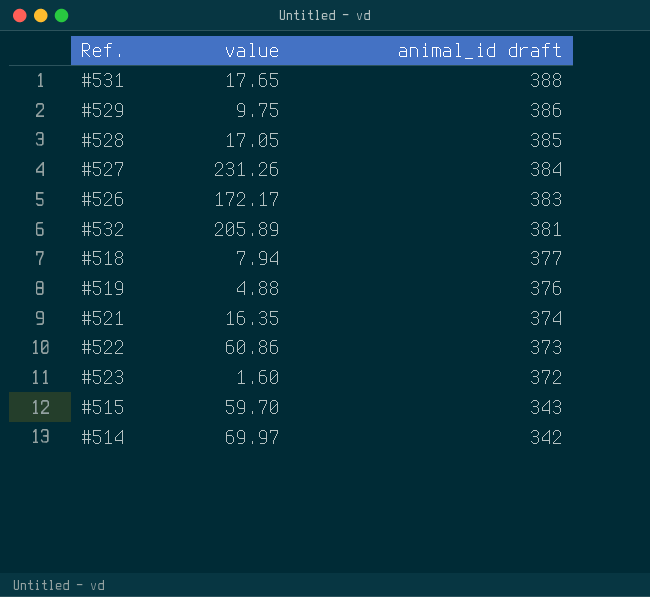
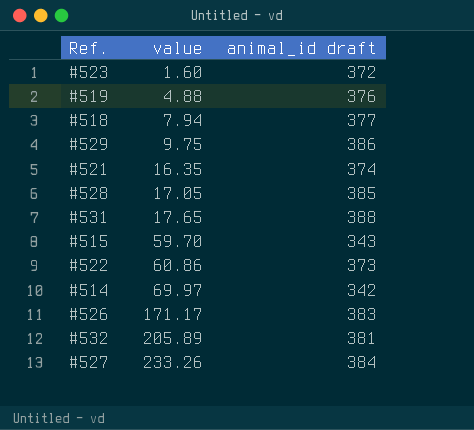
row order: animal_id draft descending -> value ascending
#526 | value: 172.17 -> 171.17
#527 | value: 231.26 -> 233.26

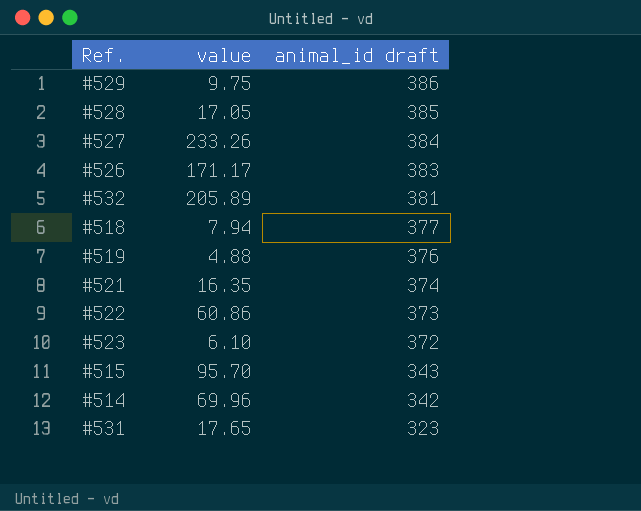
row order: value ascending -> animal_id draft descending
#523 | value: 1.60 -> 6.10
#515 | value: 59.70 -> 95.70
#514 | value: 69.97 -> 69.96
#531 | animal_id draft: 388 -> 323

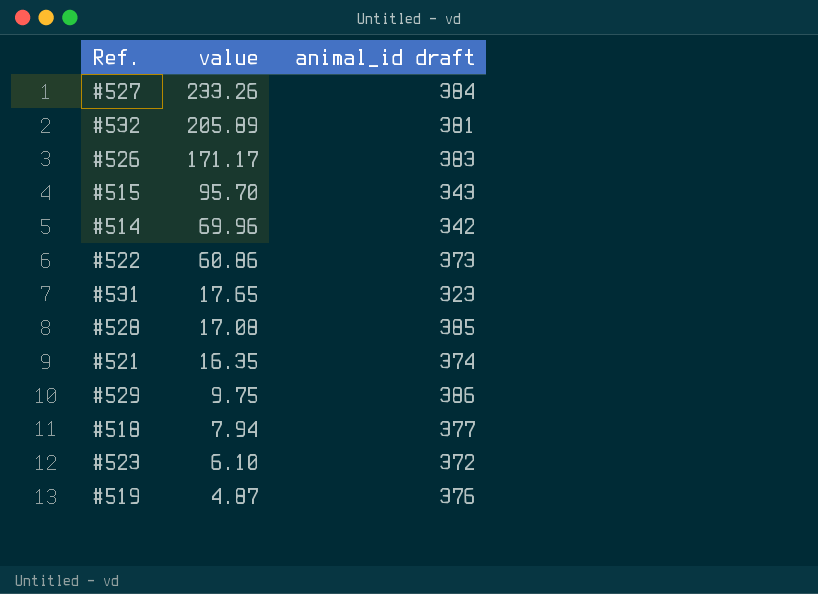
row order: animal_id draft descending -> value descending
#528 | value: 17.05 -> 17.08
#519 | value: 4.88 -> 4.87

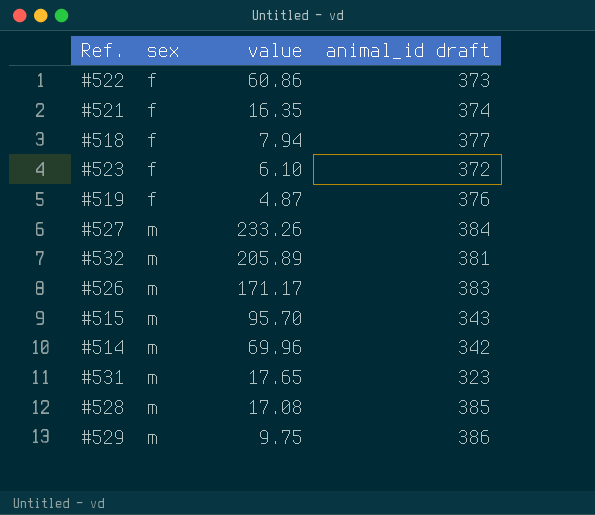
row order: value descending -> sex ascending
column sex | position: none -> 2

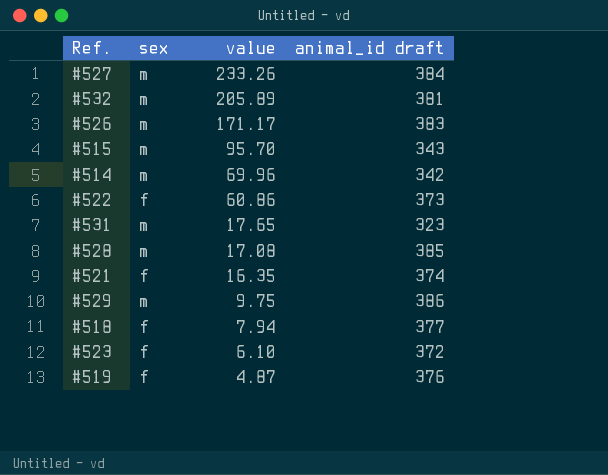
row order: sex ascending -> value descending

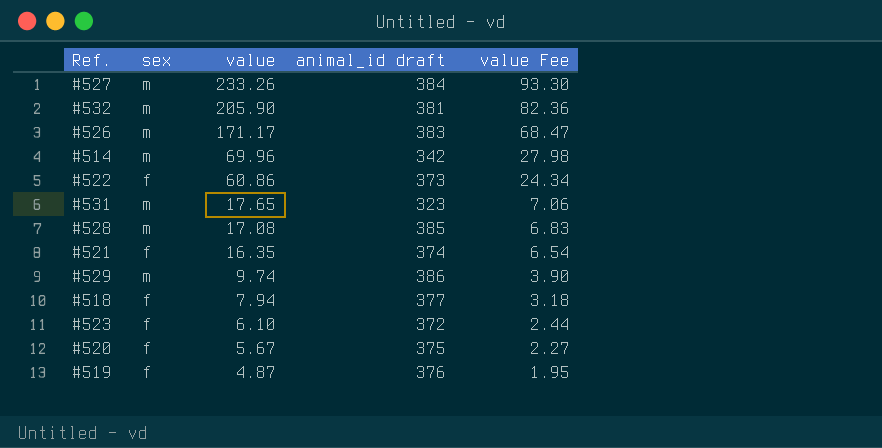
column value Fee | formula: none -> [value] * 0.4
row #515: m | 95.70 | 343 -> none
#532 | value: 205.89 -> 205.90
#529 | value: 9.75 -> 9.74
row #520: none -> f | 5.67 | 375 | 2.27

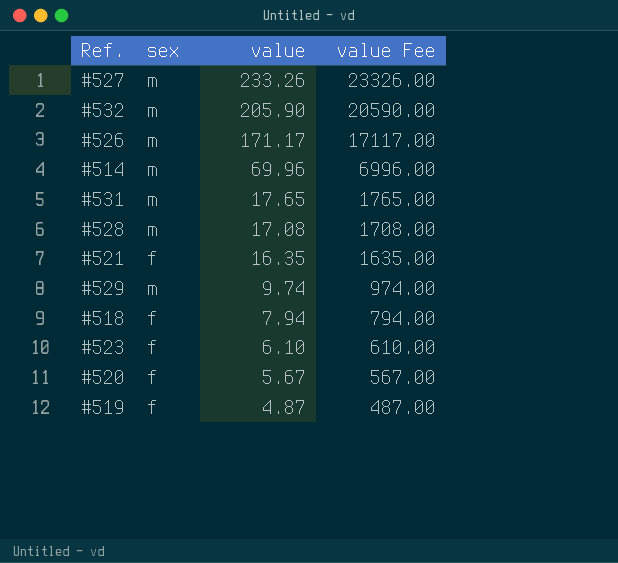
column animal_id draft | position: 4 -> none
column value Fee | formula: [value] * 0.4 -> [value] * 100
row #522: f | 60.86 | 373 | 24.34 -> none

